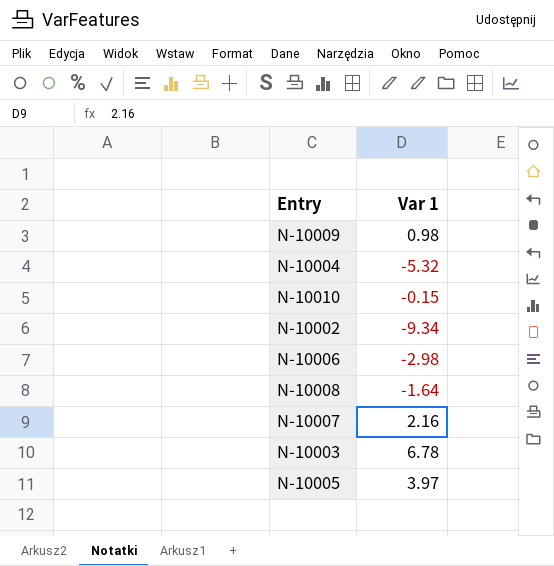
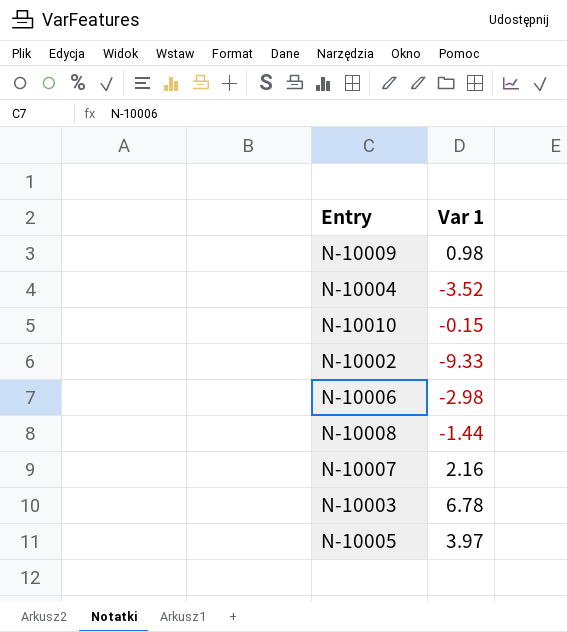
N-10004 | Var 1: -5.32 -> -3.52
N-10002 | Var 1: -9.34 -> -9.33
N-10008 | Var 1: -1.64 -> -1.44

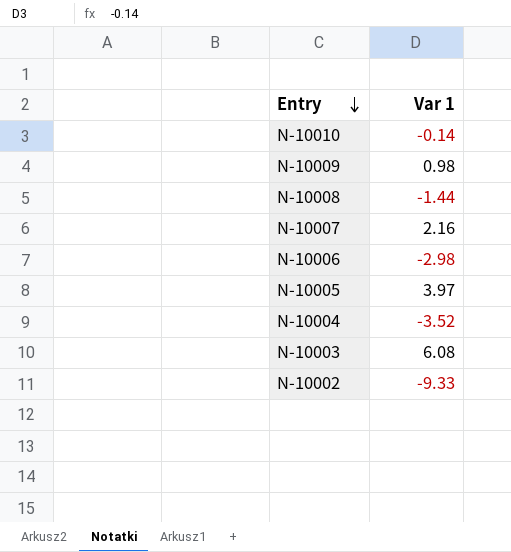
row order: none -> Entry descending
N-10010 | Var 1: -0.15 -> -0.14
N-10003 | Var 1: 6.78 -> 6.08

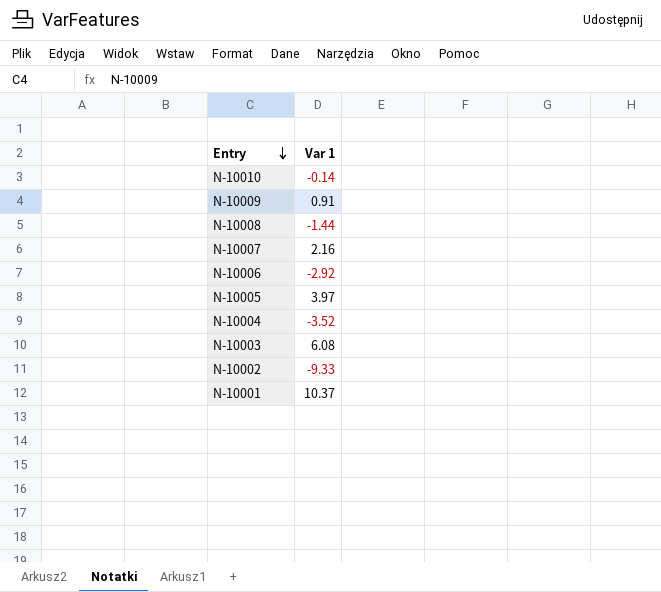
N-10009 | Var 1: 0.98 -> 0.91
N-10006 | Var 1: -2.98 -> -2.92
row N-10001: none -> 10.37

